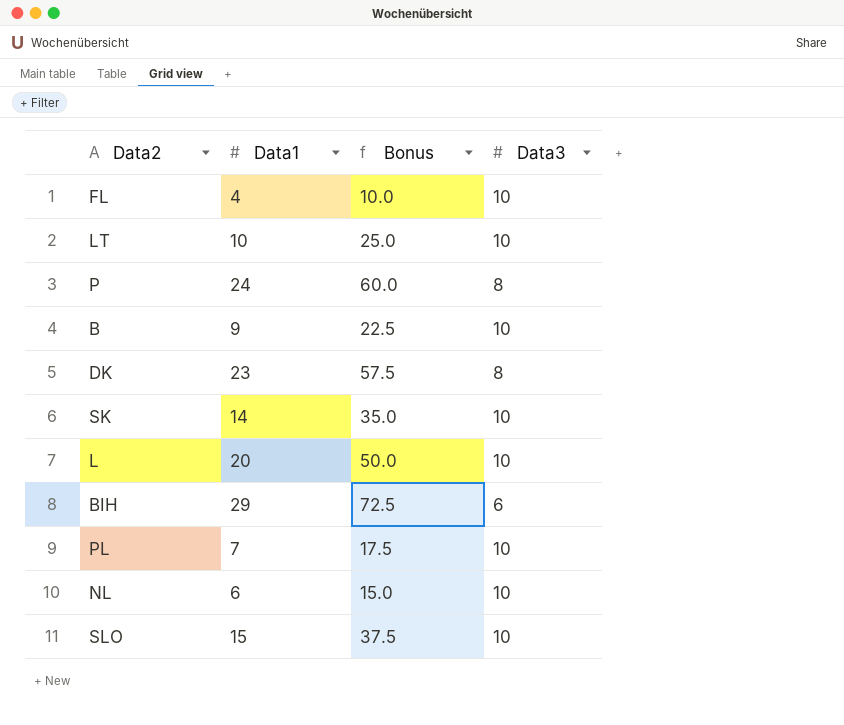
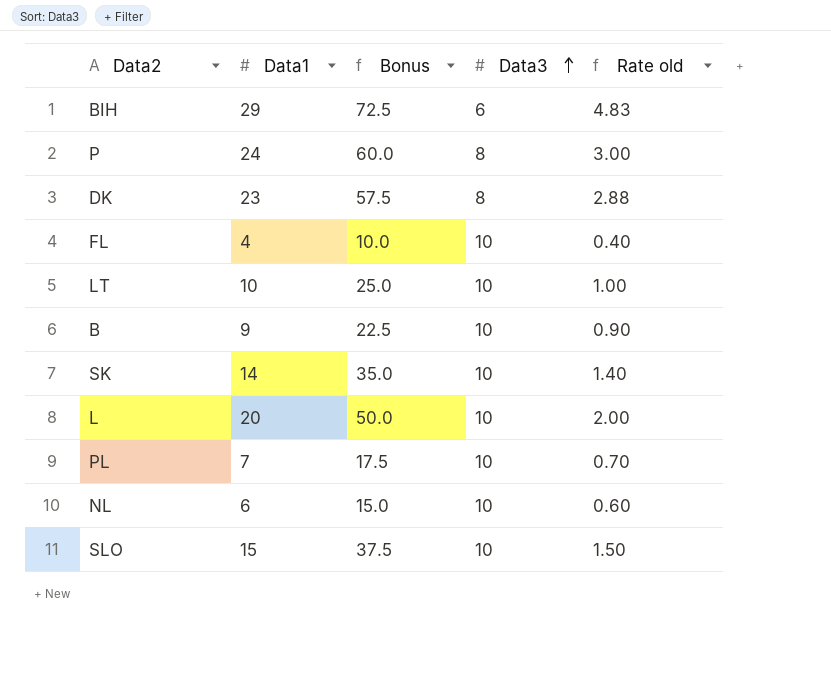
row order: none -> Data3 ascending
column Rate old | formula: none -> [Data1] / [Data3]

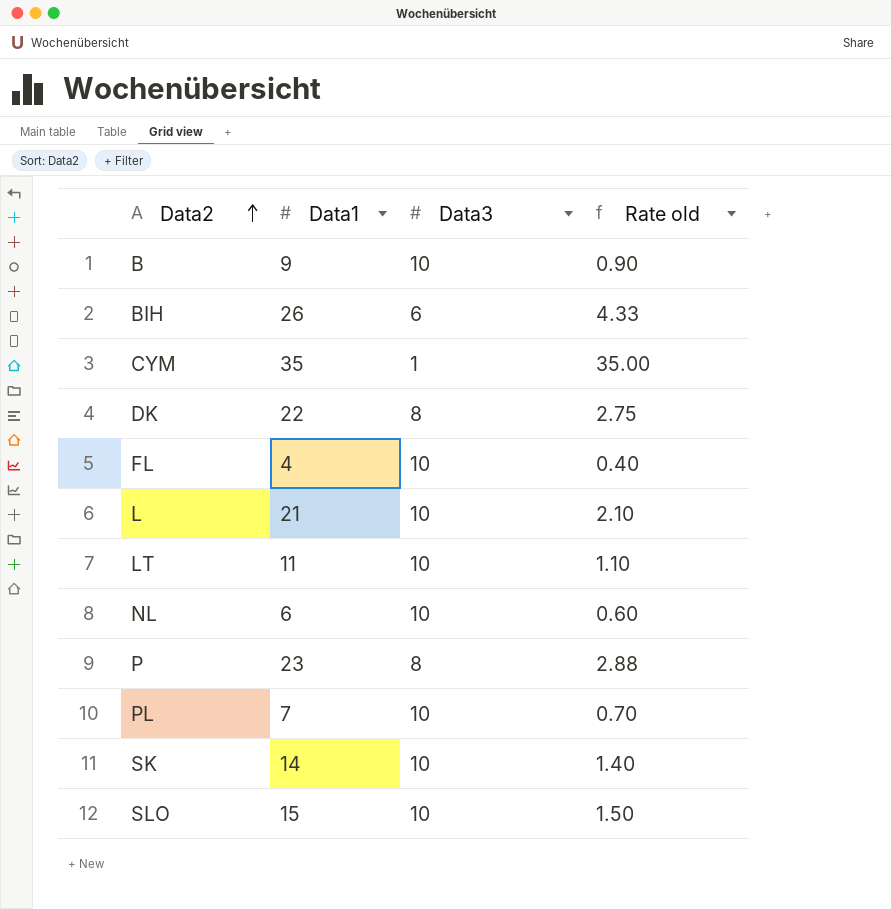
row order: Data3 ascending -> Data2 ascending
column Bonus | formula: [Data1] * 2.5 -> none
BIH | Data1: 29 -> 26
BIH | Rate old: 4.83 -> 4.33
row CYM: none -> 35 | 1 | 35.00
DK | Data1: 23 -> 22
DK | Rate old: 2.88 -> 2.75
L | Data1: 20 -> 21
L | Rate old: 2.00 -> 2.10
LT | Data1: 10 -> 11
LT | Rate old: 1.00 -> 1.10
P | Data1: 24 -> 23
P | Rate old: 3.00 -> 2.88

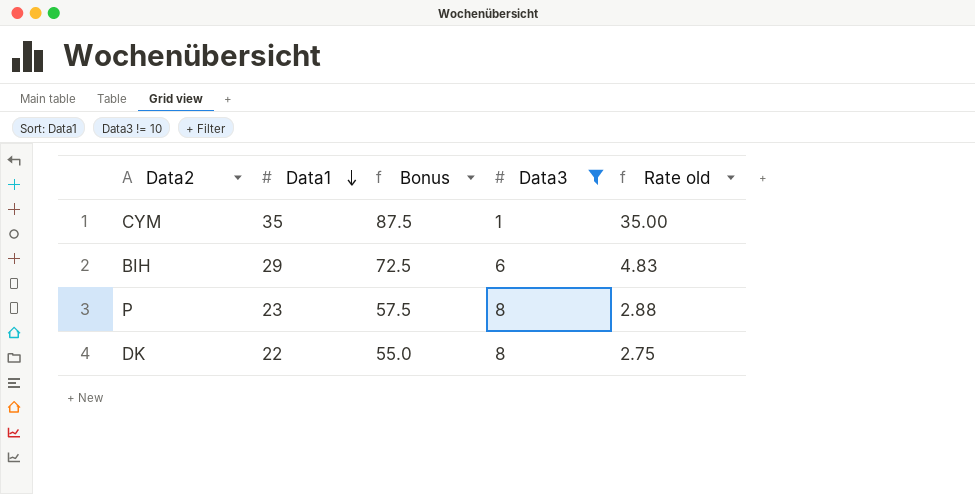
filter: none -> Data3 != 10
row order: Data2 ascending -> Data1 descending
column Bonus | formula: none -> [Data1] * 2.5
BIH | Data1: 26 -> 29
BIH | Rate old: 4.33 -> 4.83

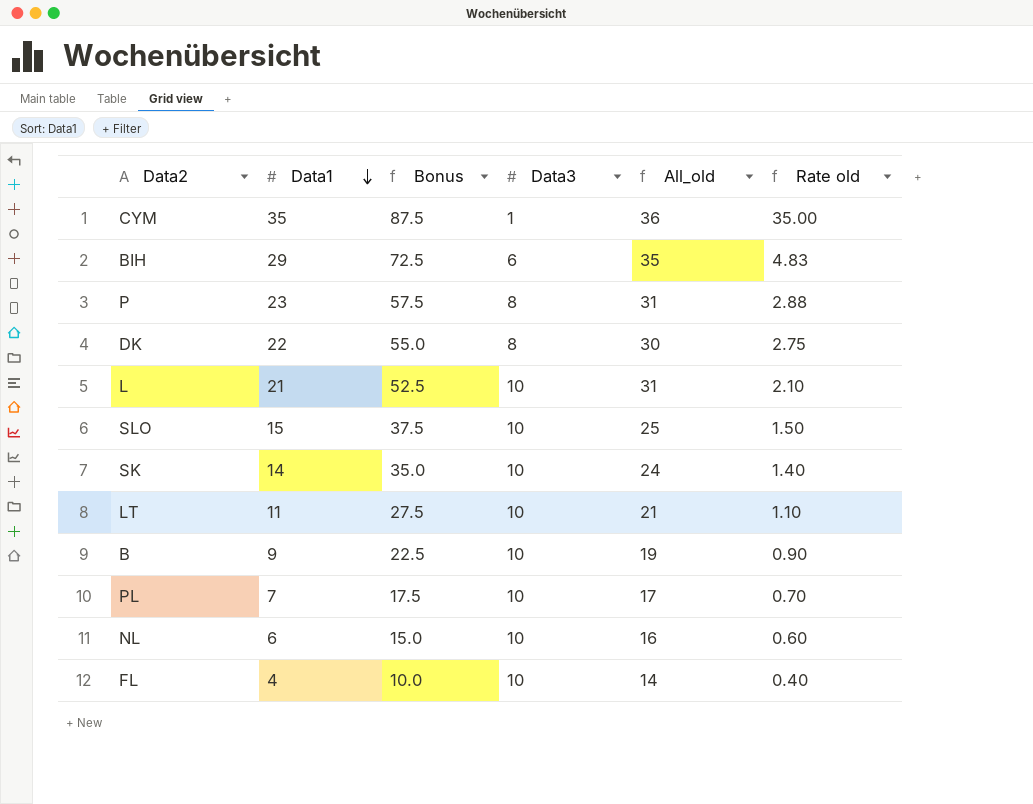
filter: Data3 != 10 -> none
column All_old | formula: none -> [Data1] + [Data3]

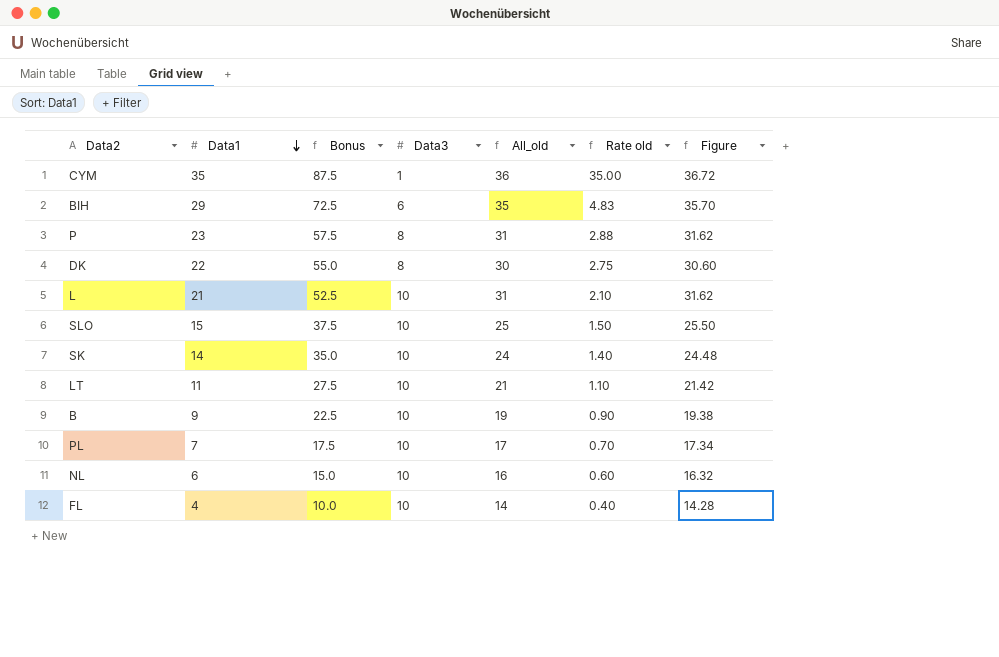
column Figure | formula: none -> [All_old] * 1.02

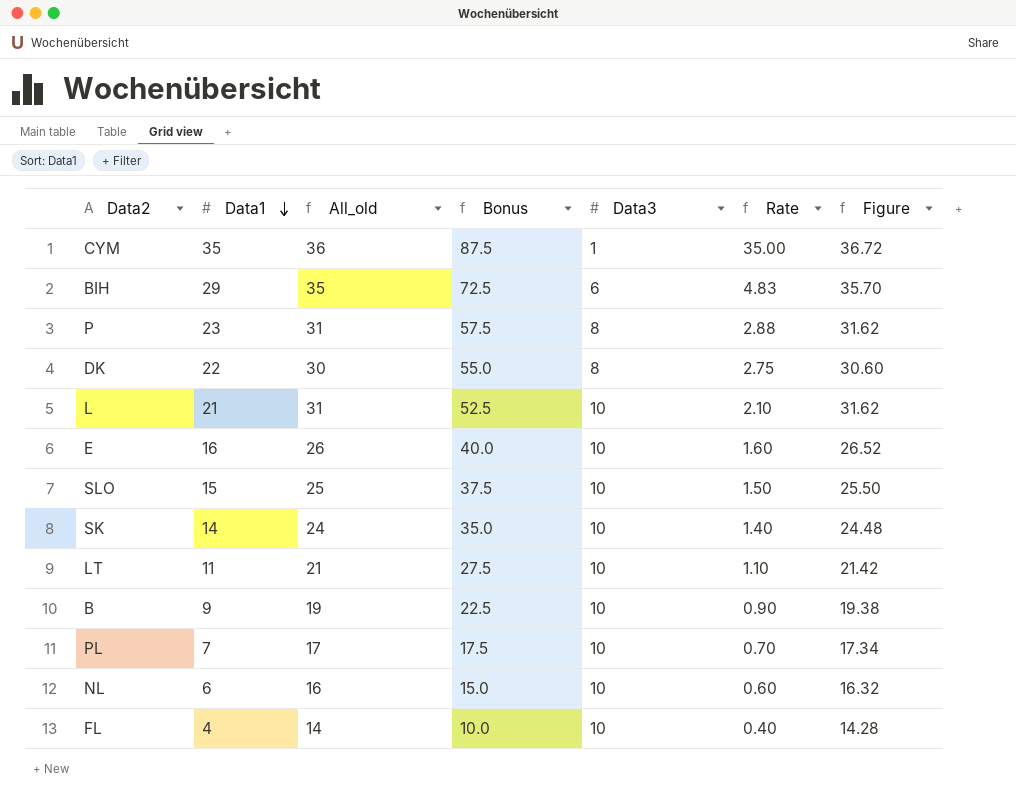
column All_old | position: 5 -> 3
column name: Rate old -> Rate
row E: none -> 16 | 26 | 40.0 | 10 | 1.60 | 26.52

